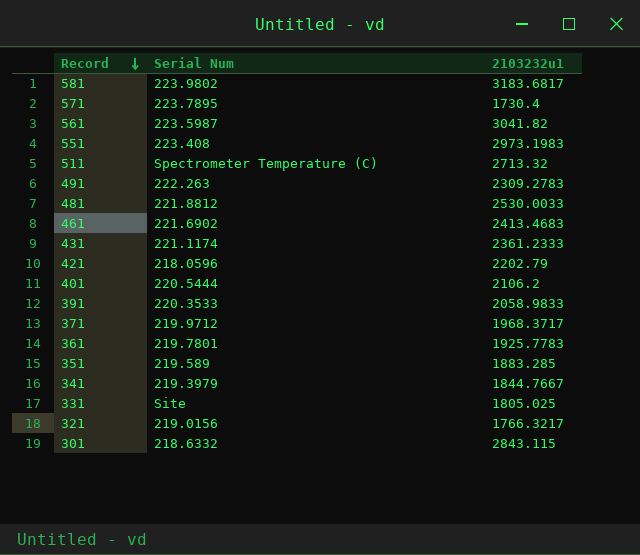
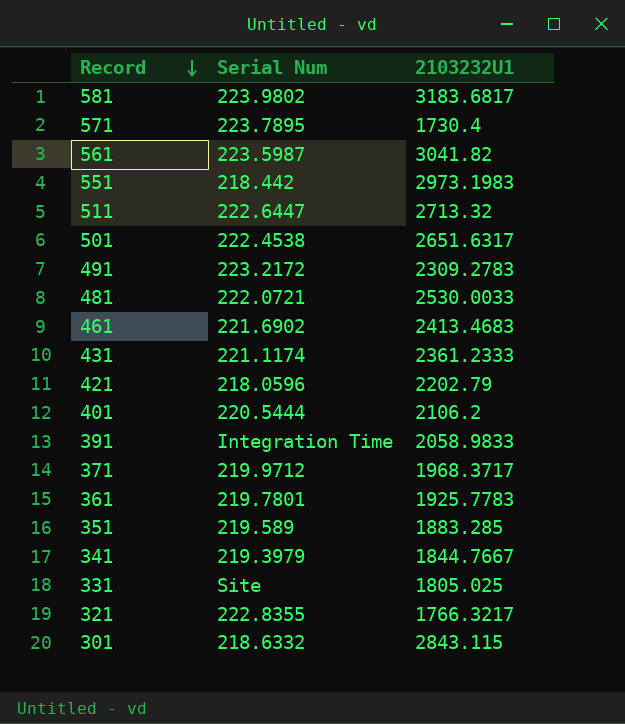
column name: 2103232u1 -> 2103232U1
551 | Serial Num: 223.408 -> 218.442
511 | Serial Num: Spectrometer Temperature (C) -> 222.6447
row 501: none -> 222.4538 | 2651.6317
491 | Serial Num: 222.263 -> 223.2172
481 | Serial Num: 221.8812 -> 222.0721
391 | Serial Num: 220.3533 -> Integration Time
321 | Serial Num: 219.0156 -> 222.8355

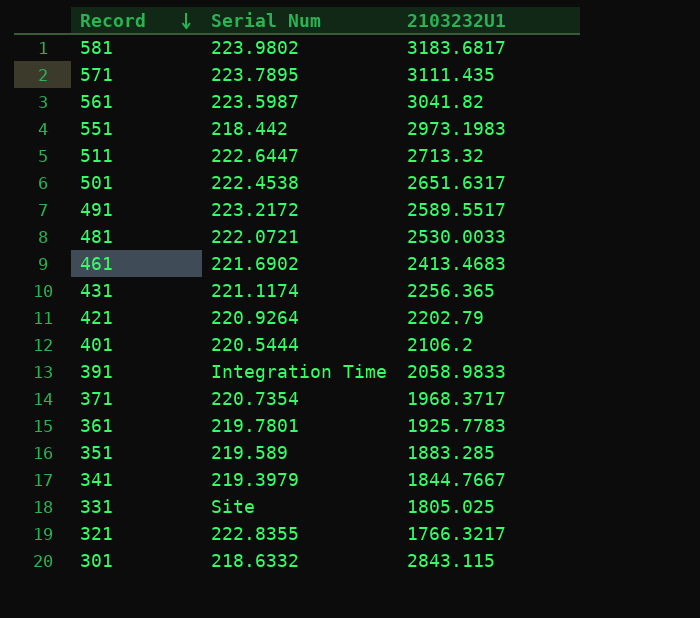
571 | 2103232U1: 1730.4 -> 3111.435
491 | 2103232U1: 2309.2783 -> 2589.5517
431 | 2103232U1: 2361.2333 -> 2256.365
421 | Serial Num: 218.0596 -> 220.9264
371 | Serial Num: 219.9712 -> 220.7354

